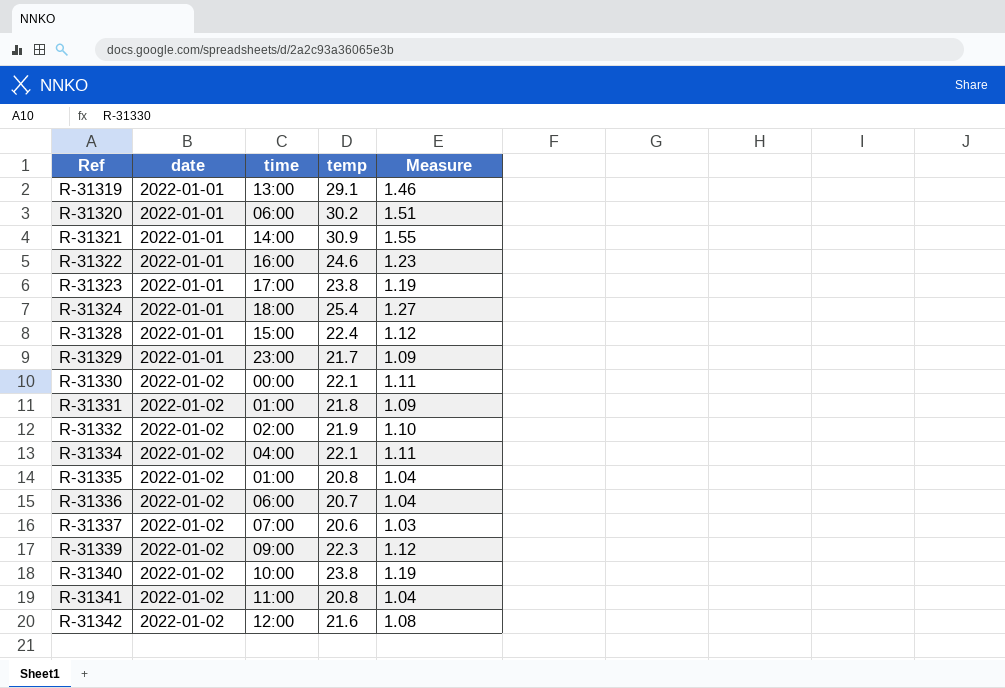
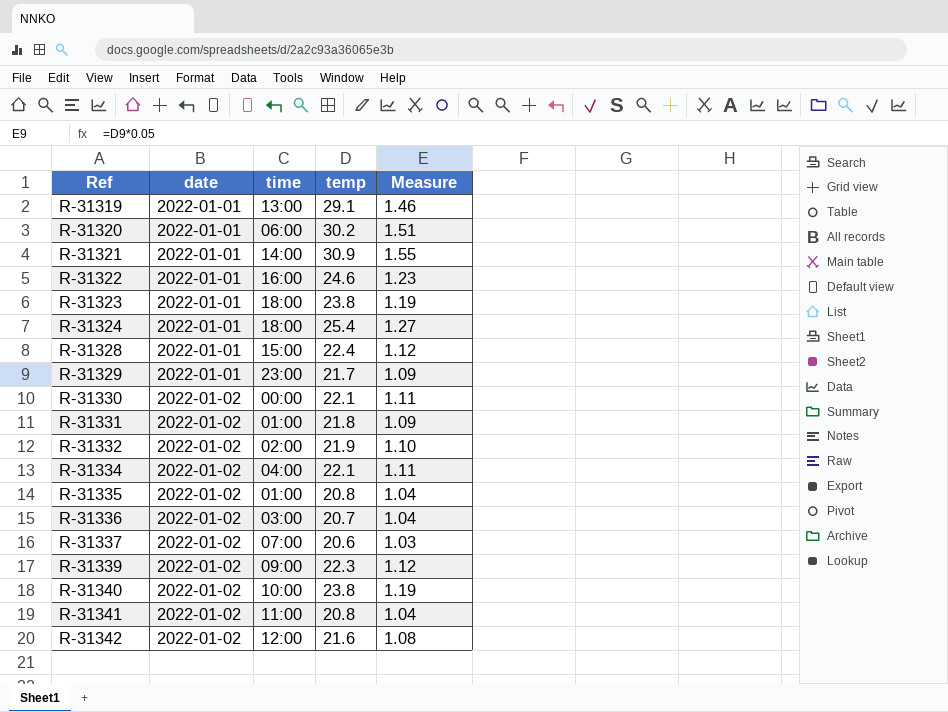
R-31323 | time: 17:00 -> 18:00
R-31336 | time: 06:00 -> 03:00

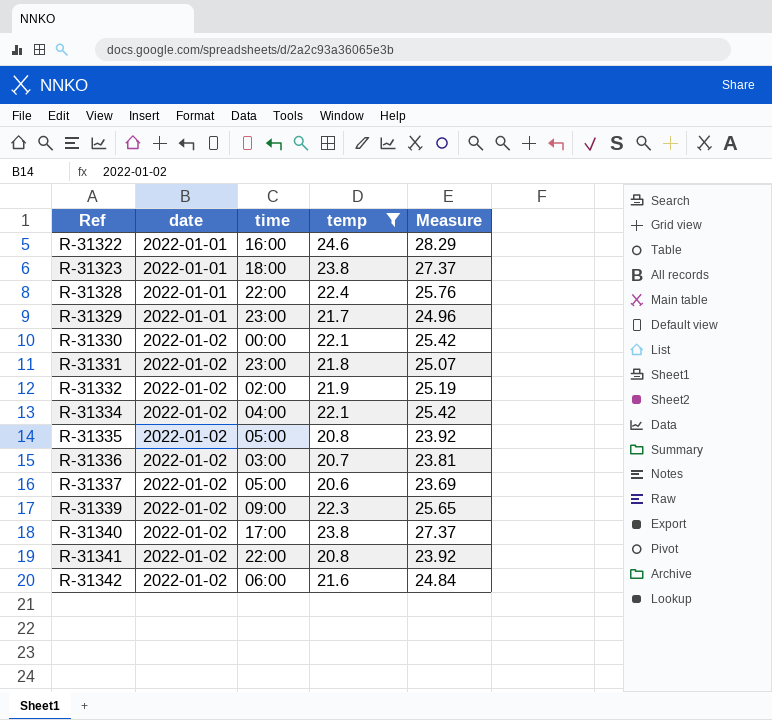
filter: none -> temp <= 24.6
column Measure | formula: [temp] * 0.05 -> [temp] * 1.15
R-31328 | time: 15:00 -> 22:00
R-31331 | time: 01:00 -> 23:00
R-31335 | time: 01:00 -> 05:00
R-31337 | time: 07:00 -> 05:00
R-31340 | time: 10:00 -> 17:00
R-31341 | time: 11:00 -> 22:00
R-31342 | time: 12:00 -> 06:00

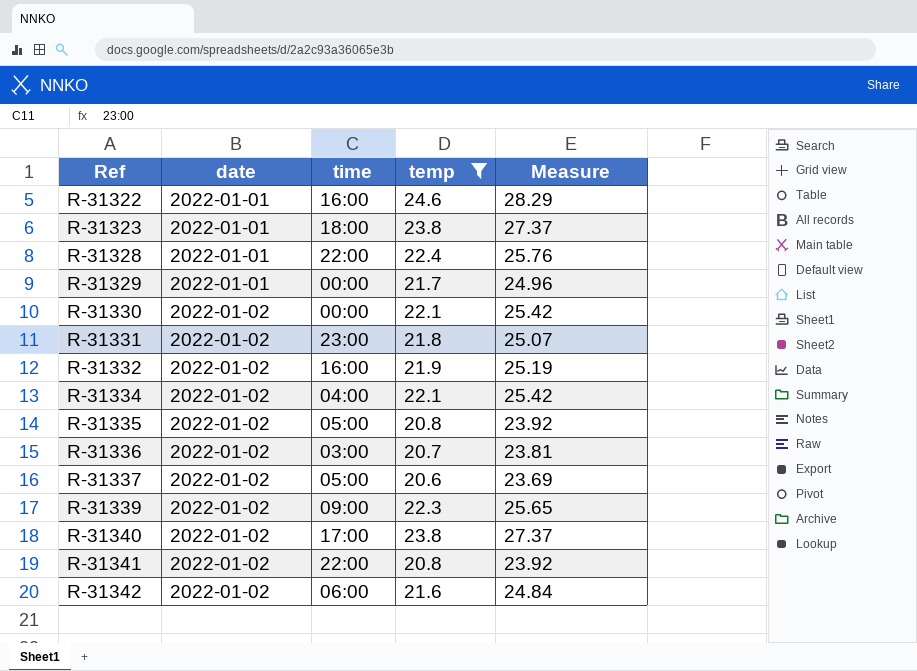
R-31329 | time: 23:00 -> 00:00
R-31332 | time: 02:00 -> 16:00

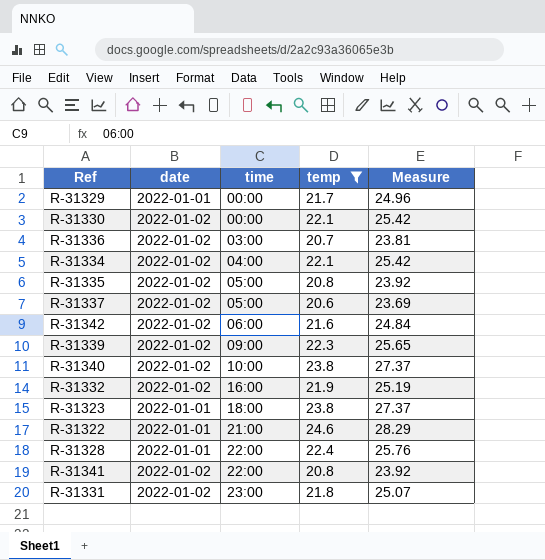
row order: Ref ascending -> time ascending
R-31340 | time: 17:00 -> 10:00
R-31322 | time: 16:00 -> 21:00

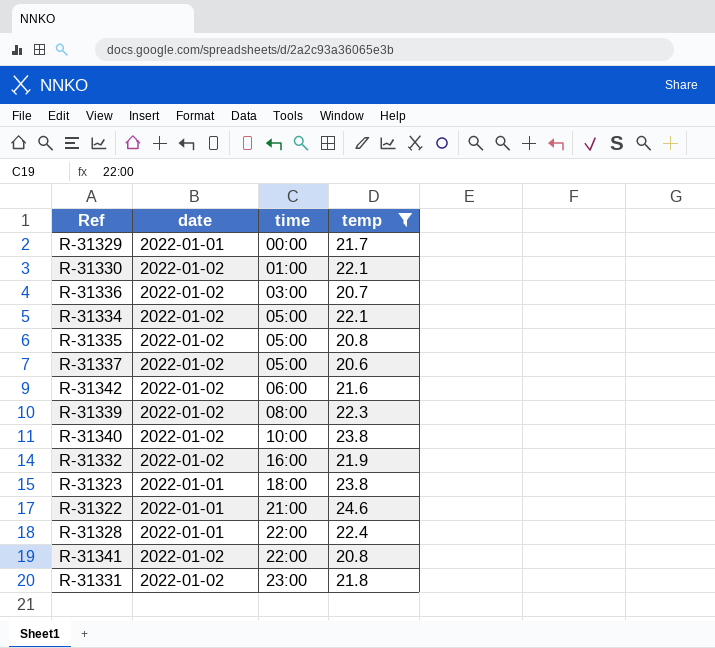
column Measure | formula: [temp] * 1.15 -> none
R-31330 | time: 00:00 -> 01:00
R-31334 | time: 04:00 -> 05:00
R-31339 | time: 09:00 -> 08:00

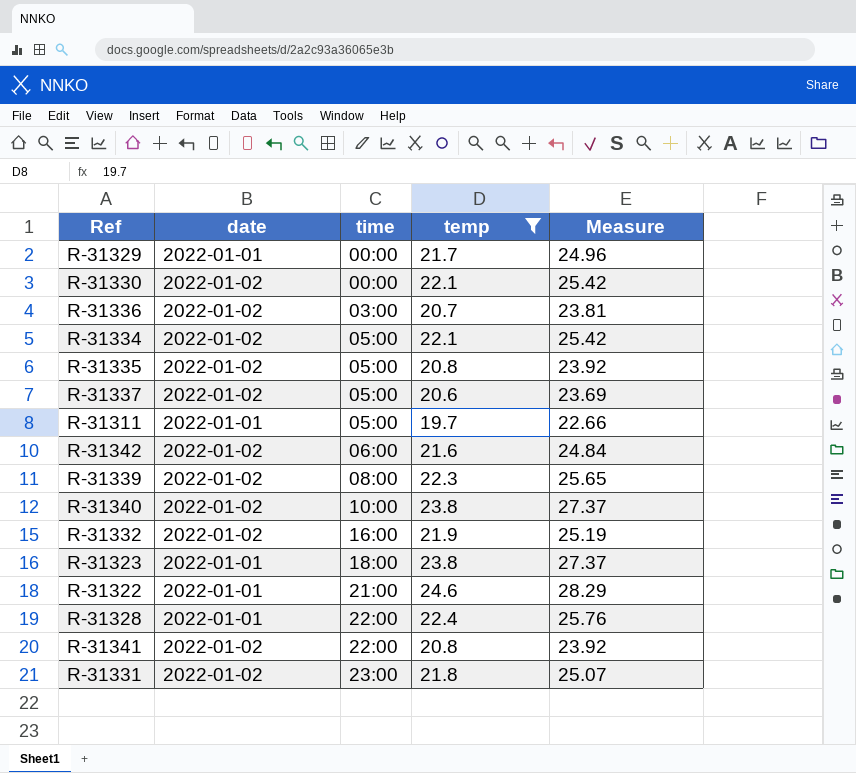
column Measure | formula: none -> [temp] * 1.15
R-31330 | time: 01:00 -> 00:00
row R-31311: none -> 2022-01-01 | 05:00 | 19.7 | 22.66

